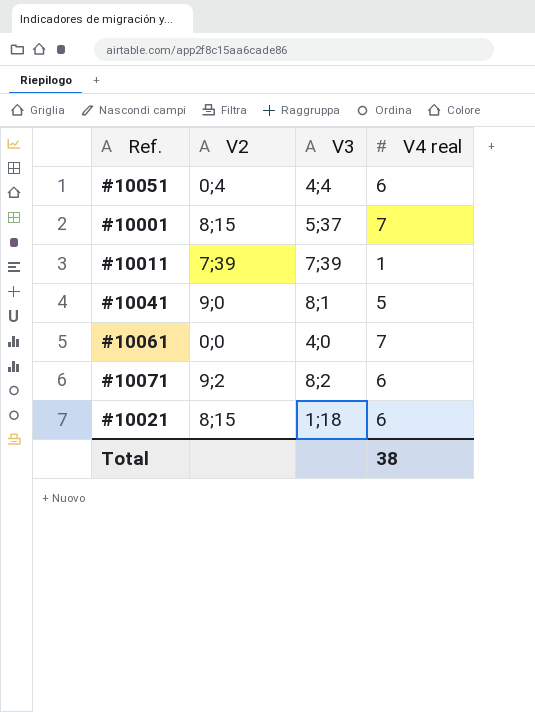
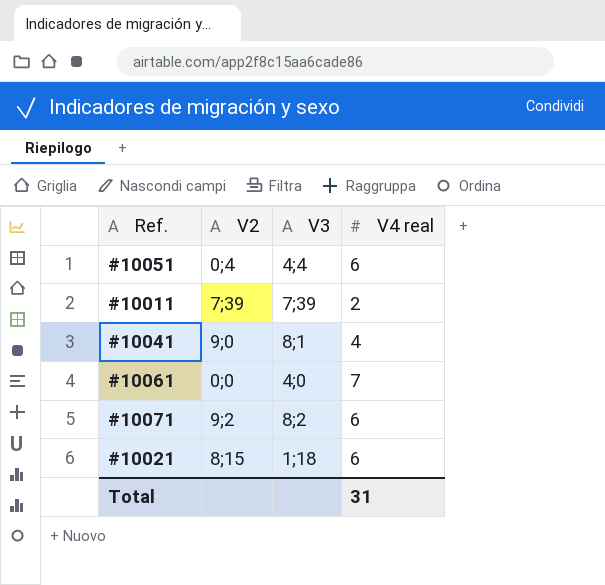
row #10001: 8;15 | 5;37 | 7 -> none
#10011 | V4 real: 1 -> 2
#10041 | V4 real: 5 -> 4
Total | V4 real: 38 -> 31

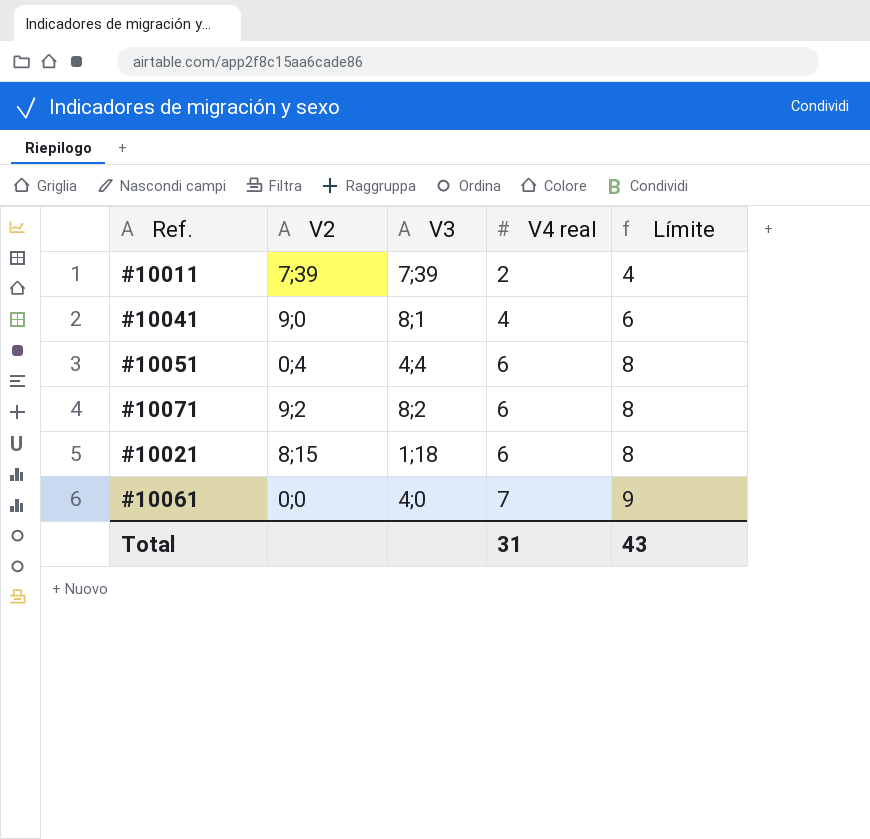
row order: none -> V4 real ascending
column Límite | formula: none -> [V4 real] + 2

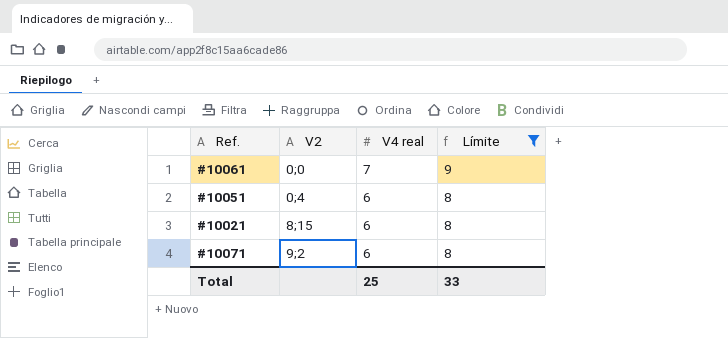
filter: none -> Límite >= 8
row order: V4 real ascending -> V2 ascending
column V3 | position: 3 -> none
Total | V4 real: 31 -> 25
Total | Límite: 43 -> 33

